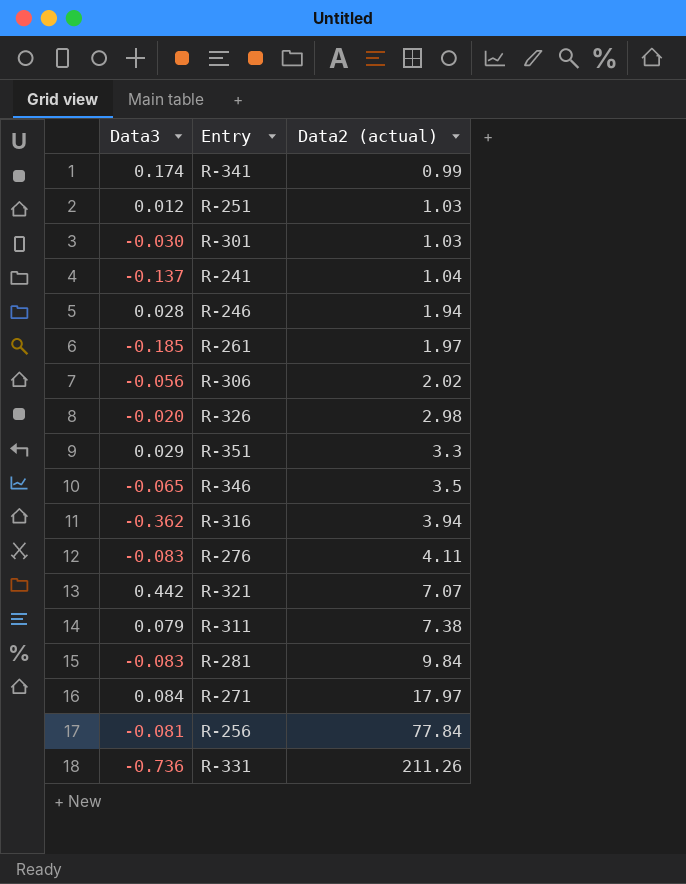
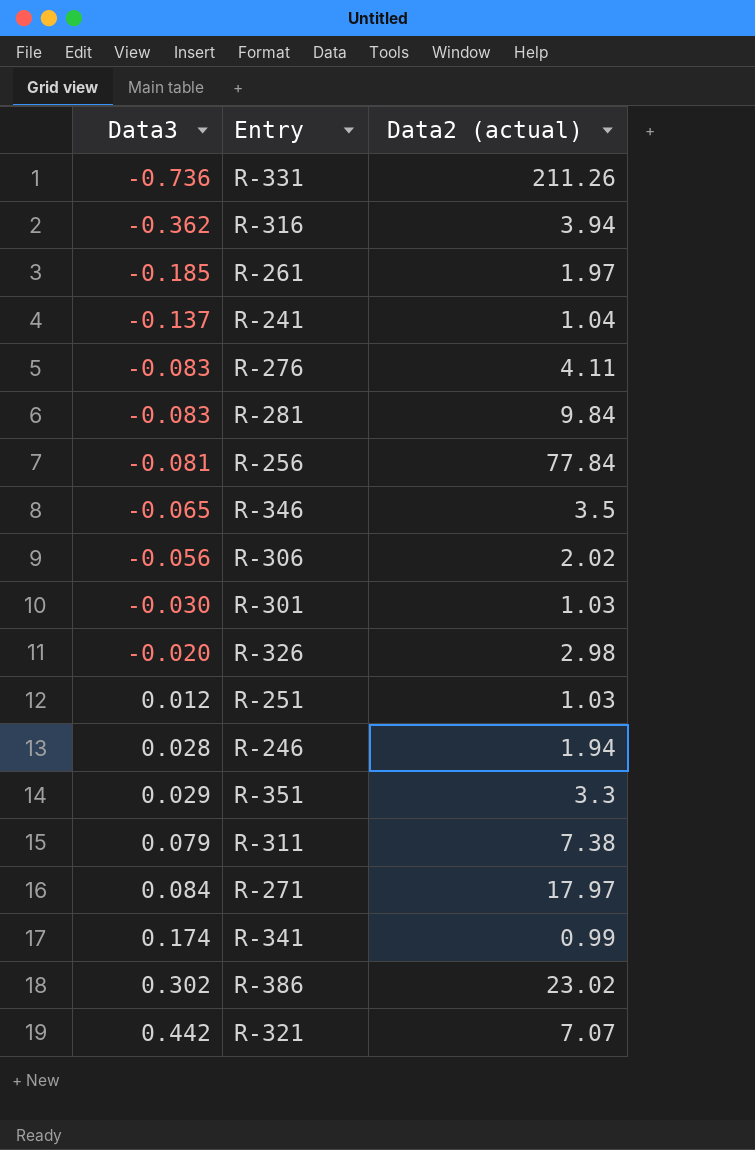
row order: Data2 (actual) ascending -> Data3 ascending
row R-386: none -> 0.302 | 23.02

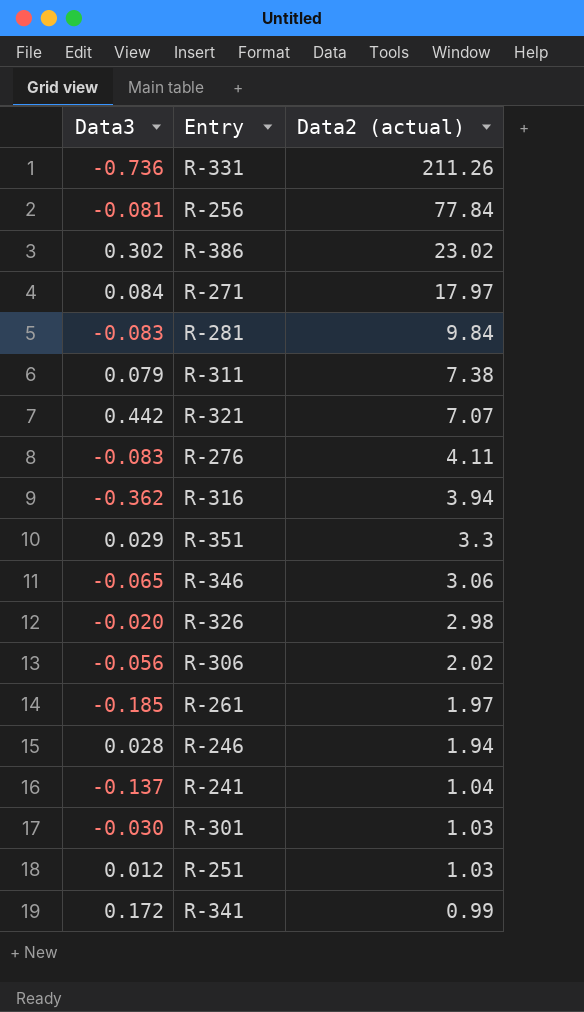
row order: Data3 ascending -> Data2 (actual) descending
R-346 | Data2 (actual): 3.5 -> 3.06
R-341 | Data3: 0.174 -> 0.172

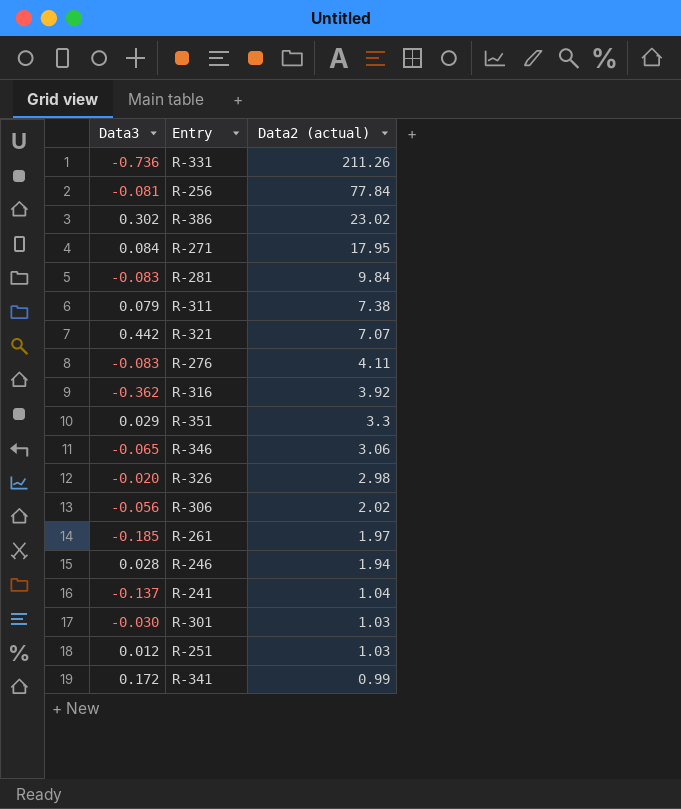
R-271 | Data2 (actual): 17.97 -> 17.95
R-316 | Data2 (actual): 3.94 -> 3.92

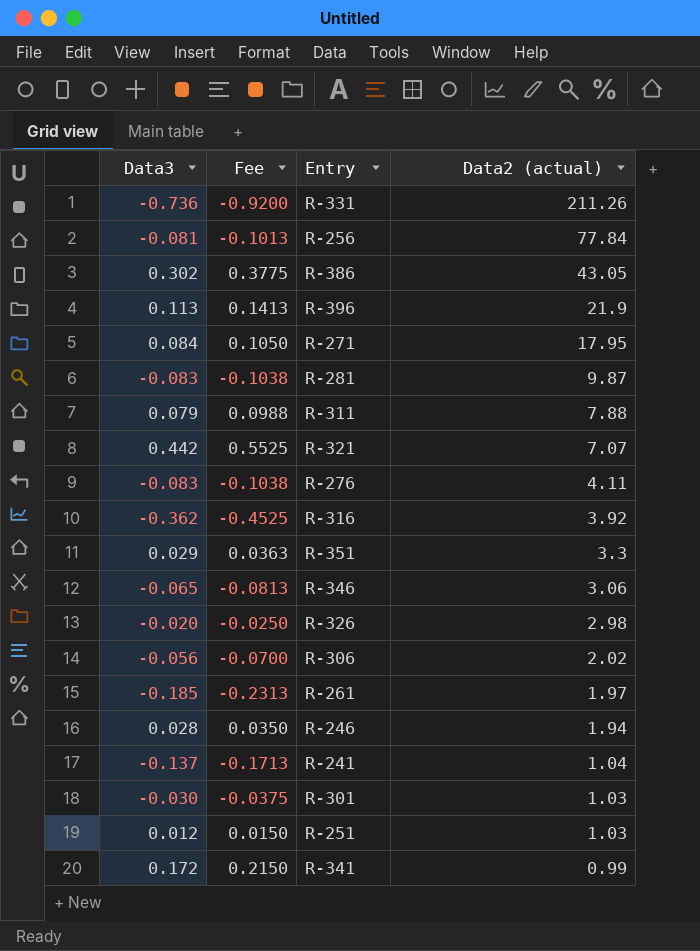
column Fee | formula: none -> [Data3] * 1.25
R-386 | Data2 (actual): 23.02 -> 43.05
row R-396: none -> 0.113 | 0.1413 | 21.9
R-281 | Data2 (actual): 9.84 -> 9.87
R-311 | Data2 (actual): 7.38 -> 7.88

